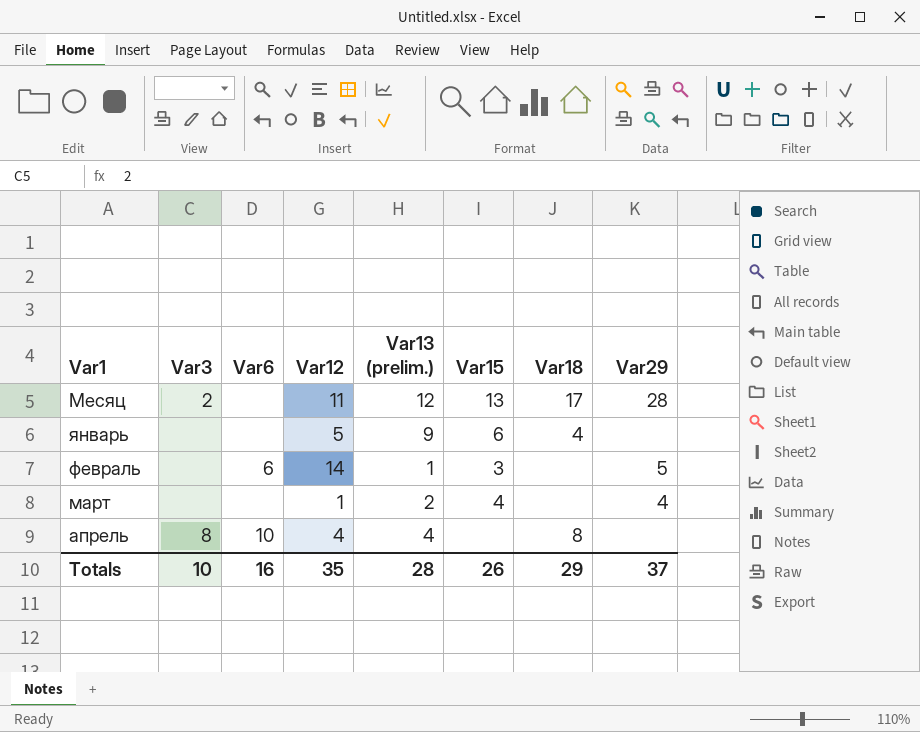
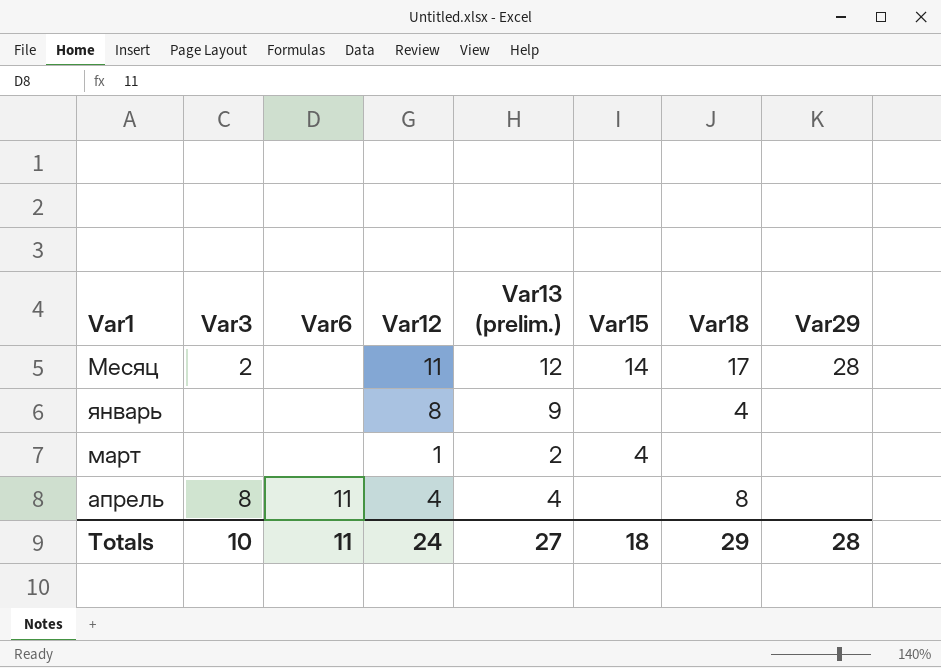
row февраль: none | 6 | 14 | 1 | 3 | none | 5 -> none
Месяц | Var15: 13 -> 14
январь | Var12: 5 -> 8
январь | Var15: 6 -> none
март | Var29: 4 -> none
апрель | Var6: 10 -> 11
Totals | Var6: 16 -> 11
Totals | Var12: 35 -> 24
Totals | Var13 (prelim.): 28 -> 27
Totals | Var15: 26 -> 18
Totals | Var29: 37 -> 28

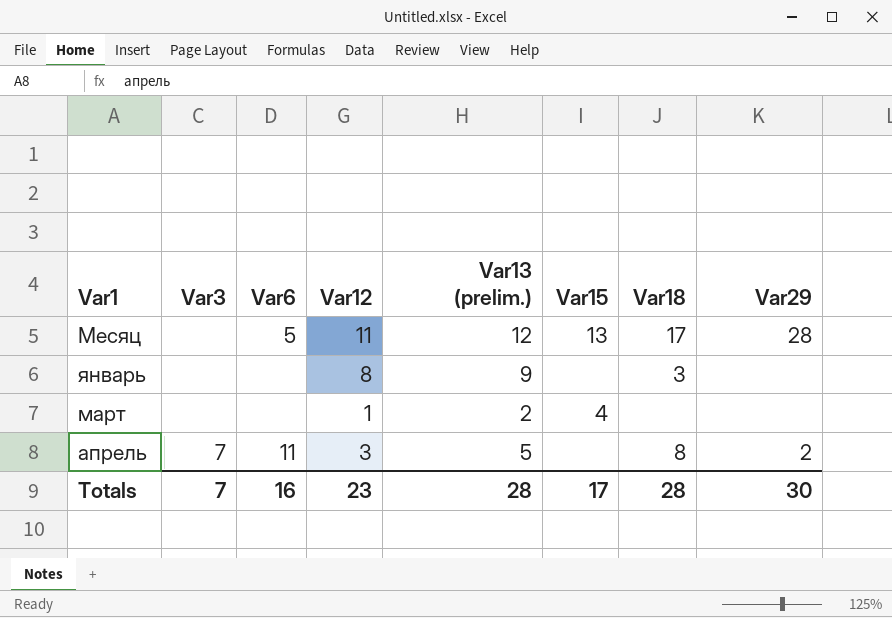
Месяц | Var3: 2 -> none
Месяц | Var6: none -> 5
Месяц | Var15: 14 -> 13
январь | Var18: 4 -> 3
апрель | Var3: 8 -> 7
апрель | Var12: 4 -> 3
апрель | Var13 (prelim.): 4 -> 5
апрель | Var29: none -> 2
Totals | Var3: 10 -> 7
Totals | Var6: 11 -> 16
Totals | Var12: 24 -> 23
Totals | Var13 (prelim.): 27 -> 28
Totals | Var15: 18 -> 17
Totals | Var18: 29 -> 28
Totals | Var29: 28 -> 30

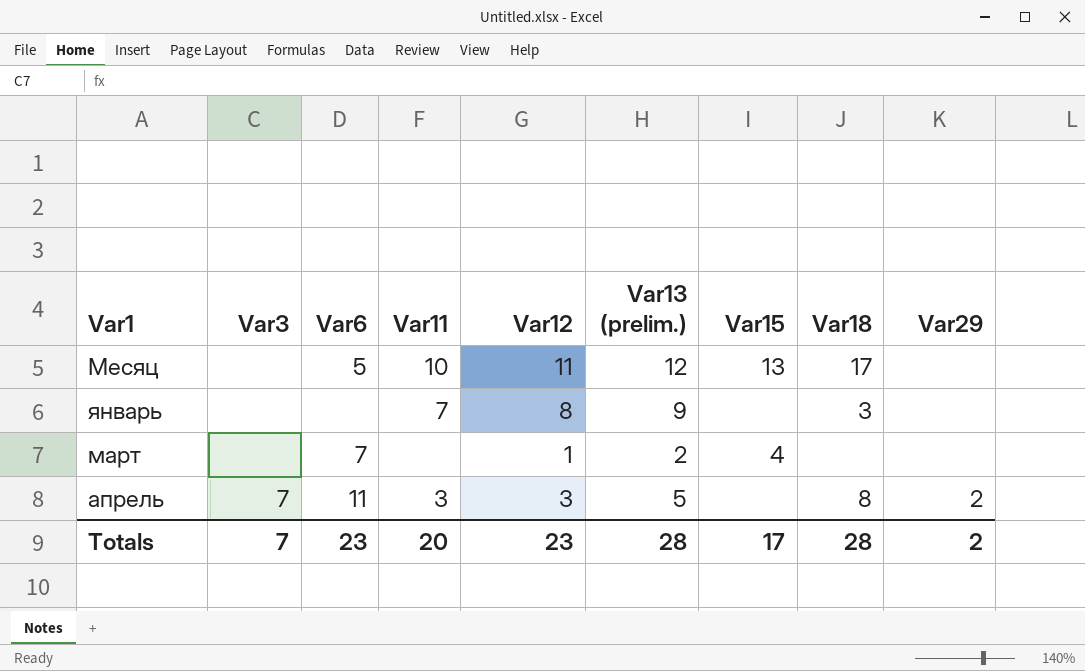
column Var11 | position: none -> 4
Месяц | Var29: 28 -> none
март | Var6: none -> 7
Totals | Var6: 16 -> 23
Totals | Var29: 30 -> 2

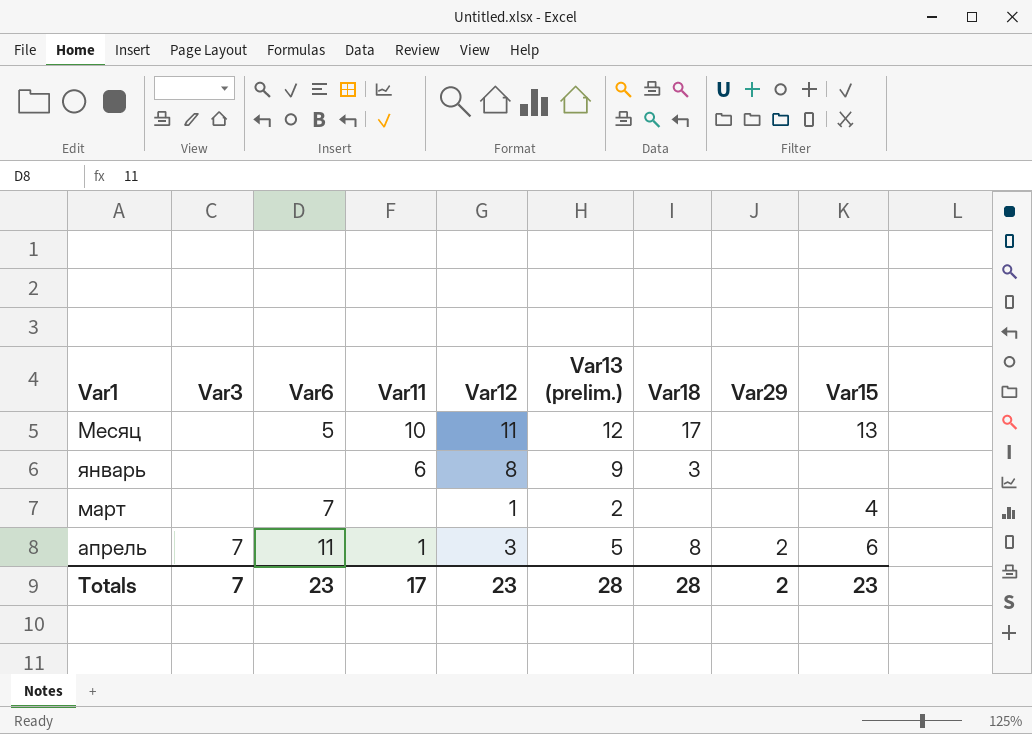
column Var15 | position: 7 -> 9
январь | Var11: 7 -> 6
апрель | Var11: 3 -> 1
апрель | Var15: none -> 6
Totals | Var11: 20 -> 17
Totals | Var15: 17 -> 23

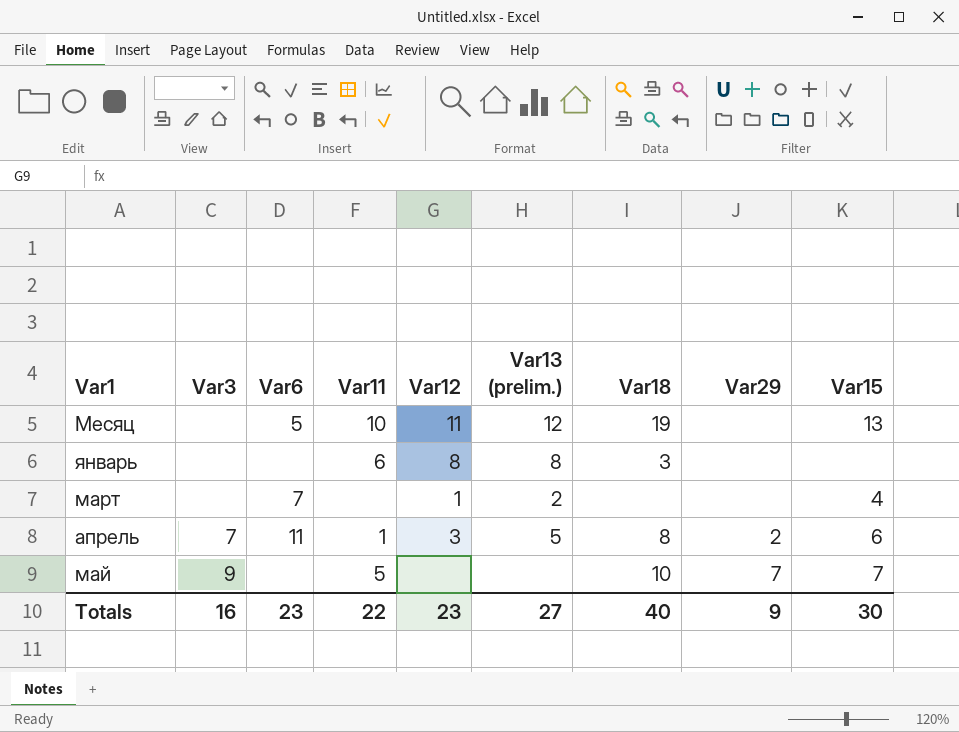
Месяц | Var18: 17 -> 19
январь | Var13 (prelim.): 9 -> 8
row май: none -> 9 | none | 5 | none | none | 10 | 7 | 7
Totals | Var3: 7 -> 16
Totals | Var11: 17 -> 22
Totals | Var13 (prelim.): 28 -> 27
Totals | Var18: 28 -> 40
Totals | Var29: 2 -> 9
Totals | Var15: 23 -> 30

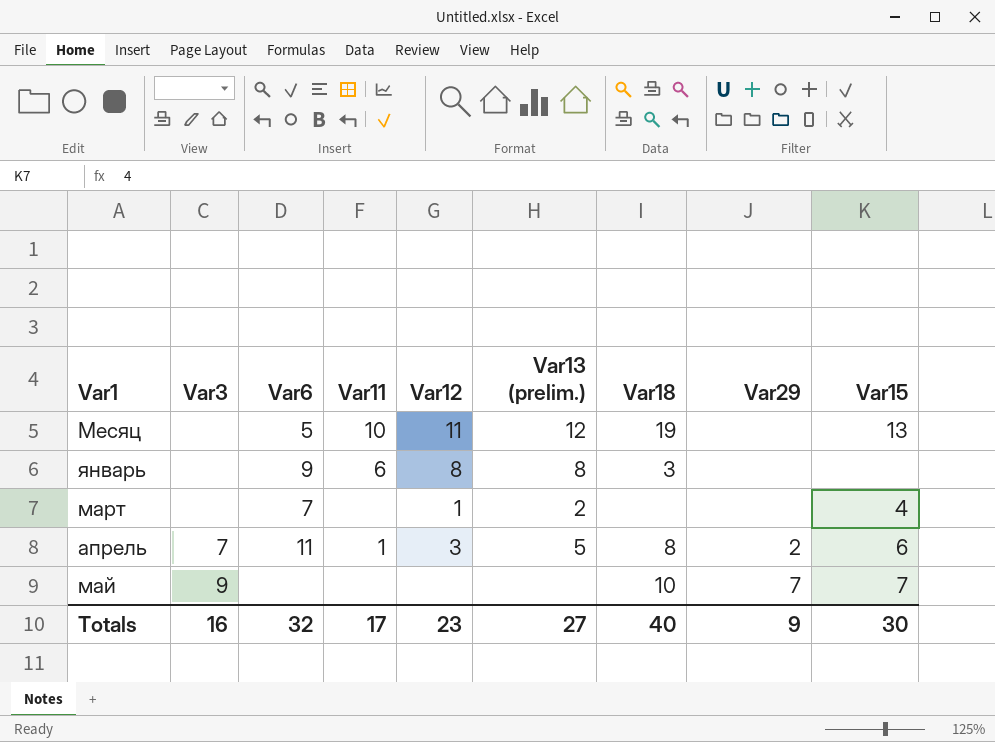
январь | Var6: none -> 9
май | Var11: 5 -> none
Totals | Var6: 23 -> 32
Totals | Var11: 22 -> 17

